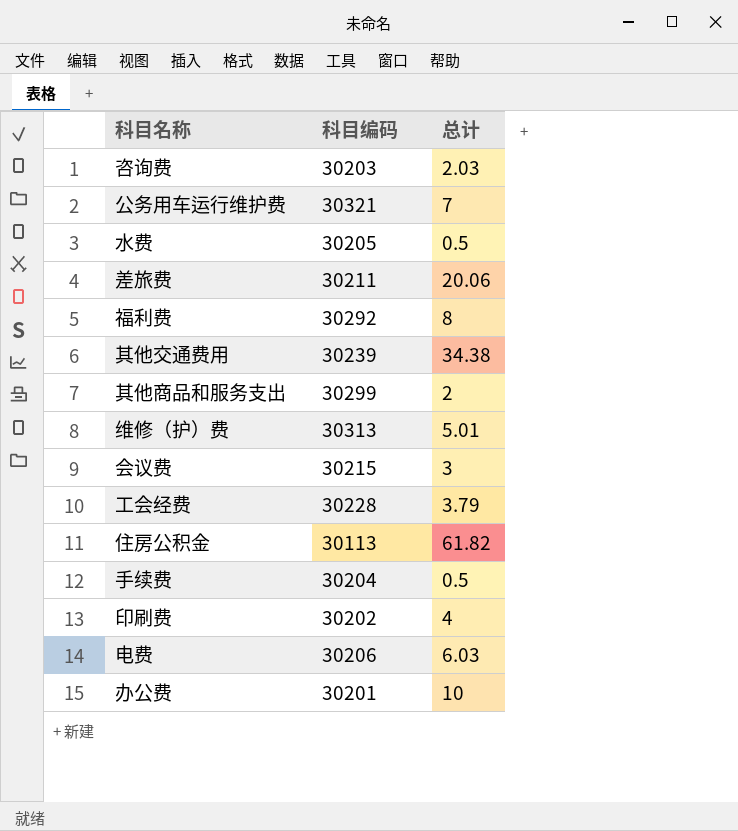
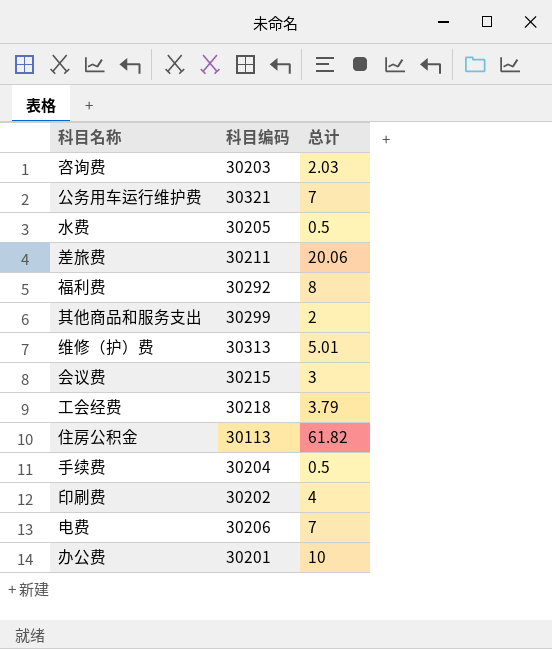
row 其他交通费用: 30239 | 34.38 -> none
工会经费 | 科目编码: 30228 -> 30218
电费 | 总计: 6.03 -> 7

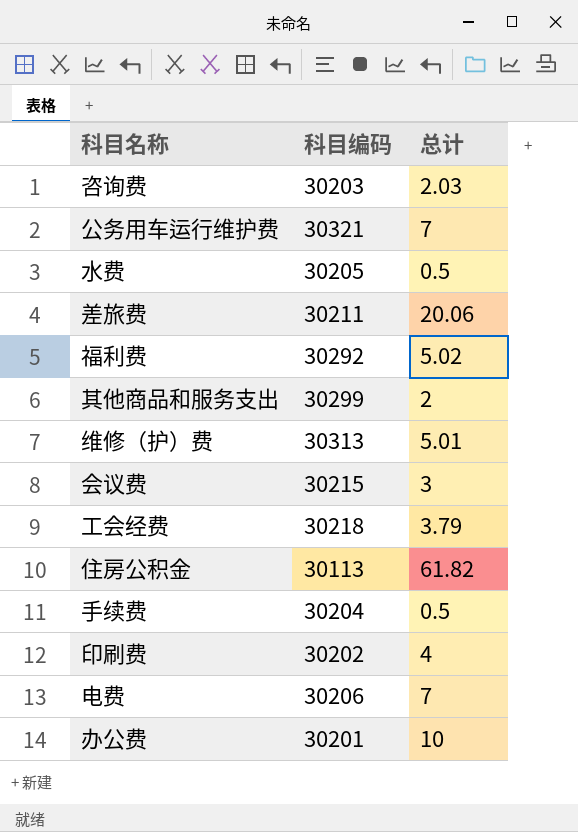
福利费 | 总计: 8 -> 5.02

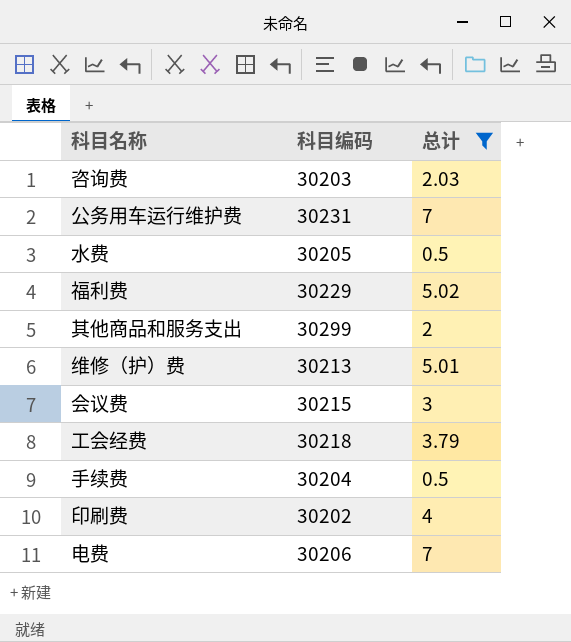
filter: none -> 总计 <= 7
公务用车运行维护费 | 科目编码: 30321 -> 30231
福利费 | 科目编码: 30292 -> 30229
维修（护）费 | 科目编码: 30313 -> 30213

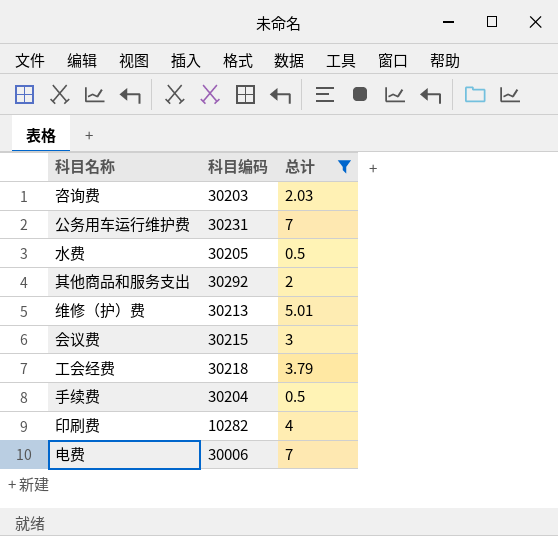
row 福利费: 30229 | 5.02 -> none
其他商品和服务支出 | 科目编码: 30299 -> 30292
印刷费 | 科目编码: 30202 -> 10282
电费 | 科目编码: 30206 -> 30006

